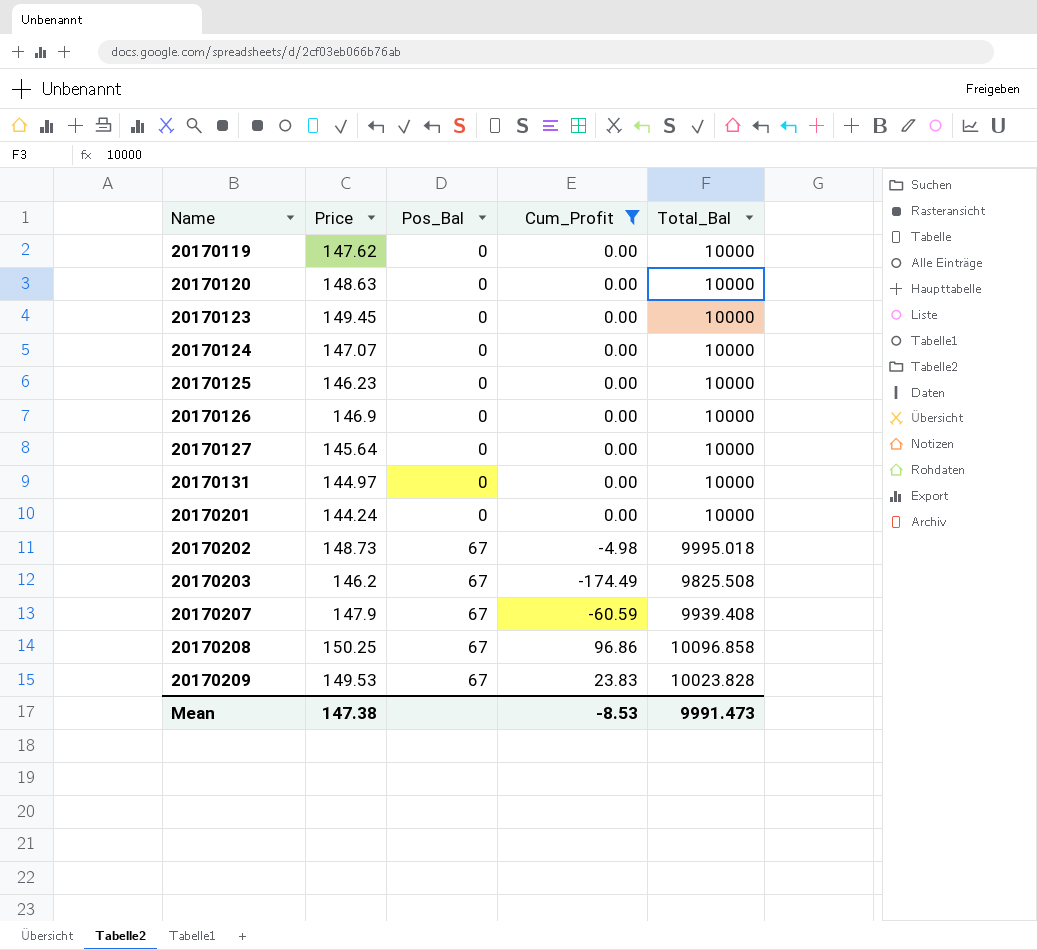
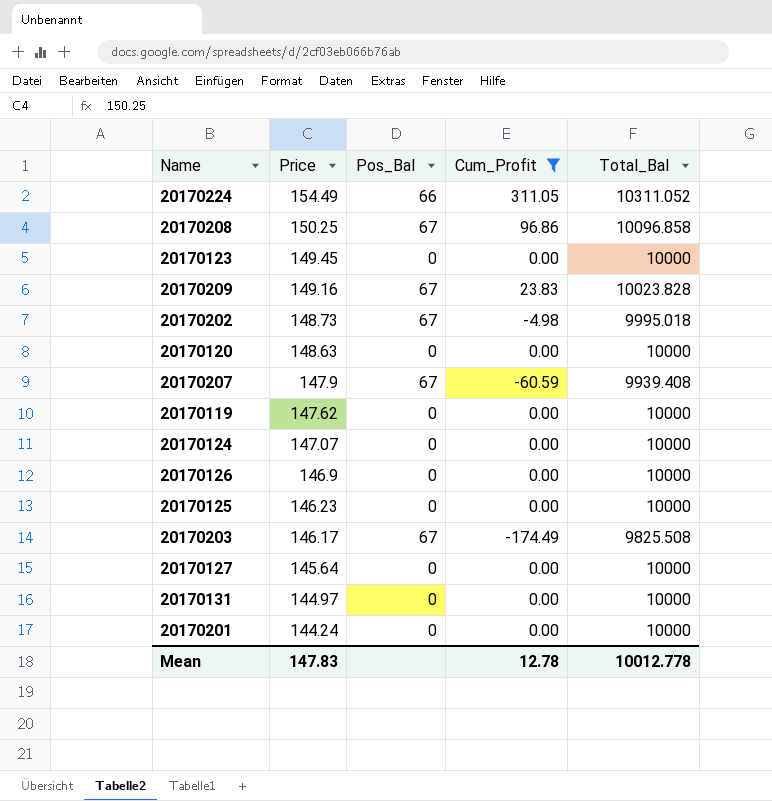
row order: Name ascending -> Price descending
row 20170224: none -> 154.49 | 66 | 311.05 | 10311.052
20170209 | Price: 149.53 -> 149.16
20170203 | Price: 146.2 -> 146.17
Mean | Price: 147.38 -> 147.83
Mean | Cum_Profit: -8.53 -> 12.78
Mean | Total_Bal: 9991.473 -> 10012.778

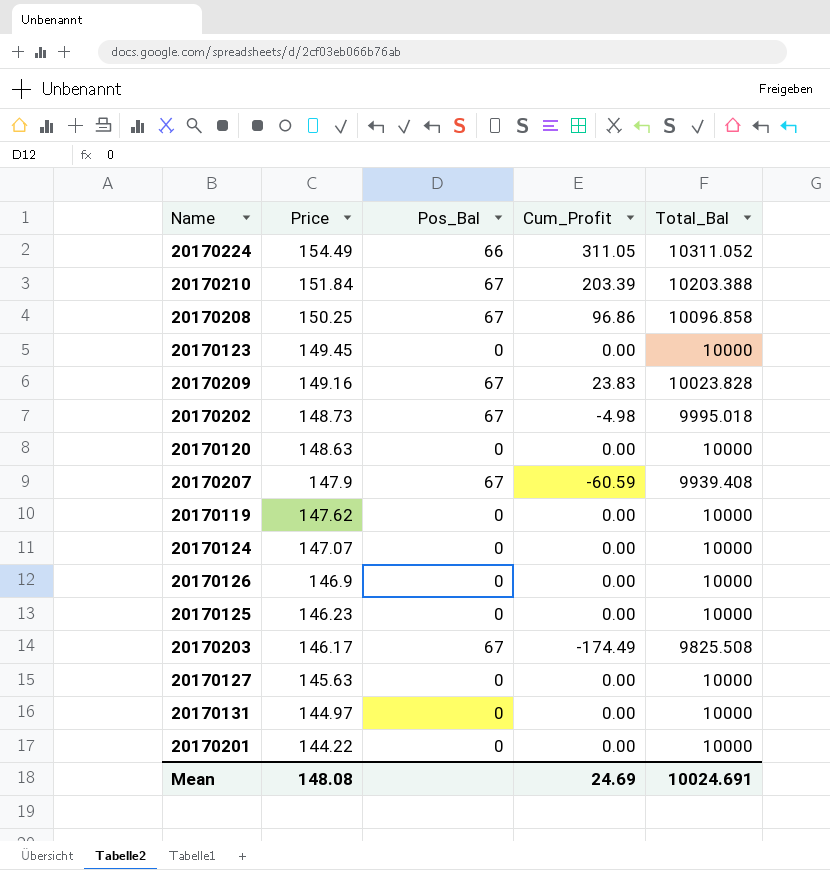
filter: Cum_Profit != 203.39 -> none
20170127 | Price: 145.64 -> 145.63
20170201 | Price: 144.24 -> 144.22
Mean | Price: 147.83 -> 148.08
Mean | Cum_Profit: 12.78 -> 24.69
Mean | Total_Bal: 10012.778 -> 10024.691

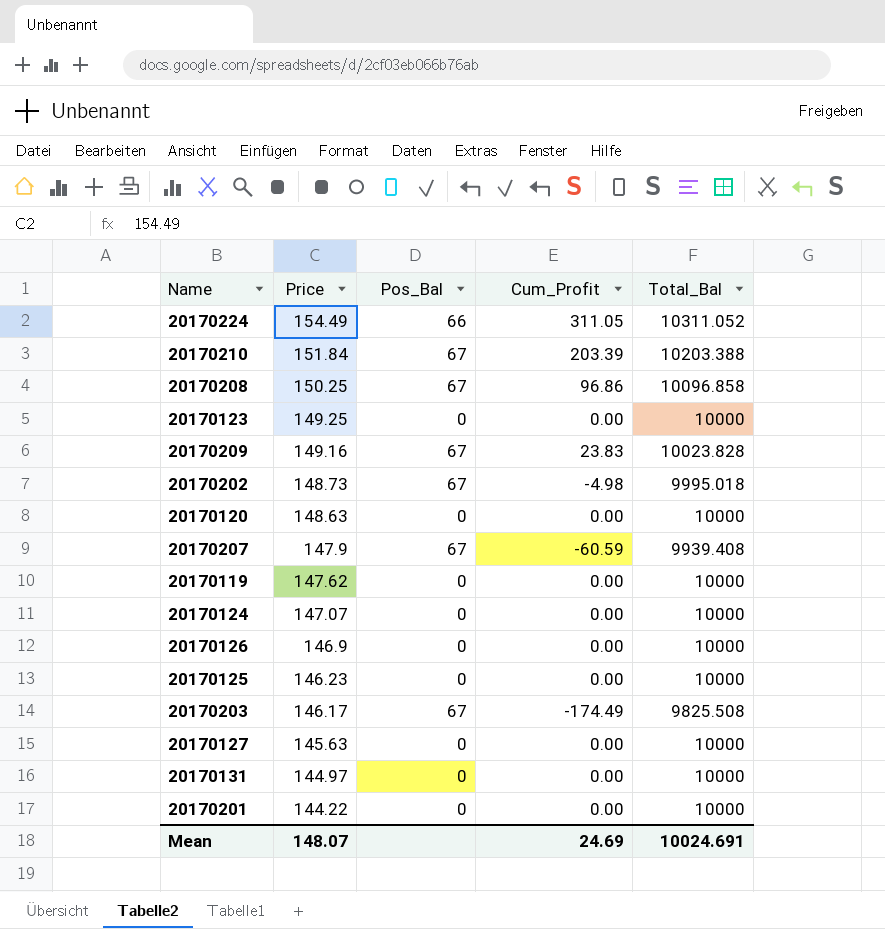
20170123 | Price: 149.45 -> 149.25
Mean | Price: 148.08 -> 148.07

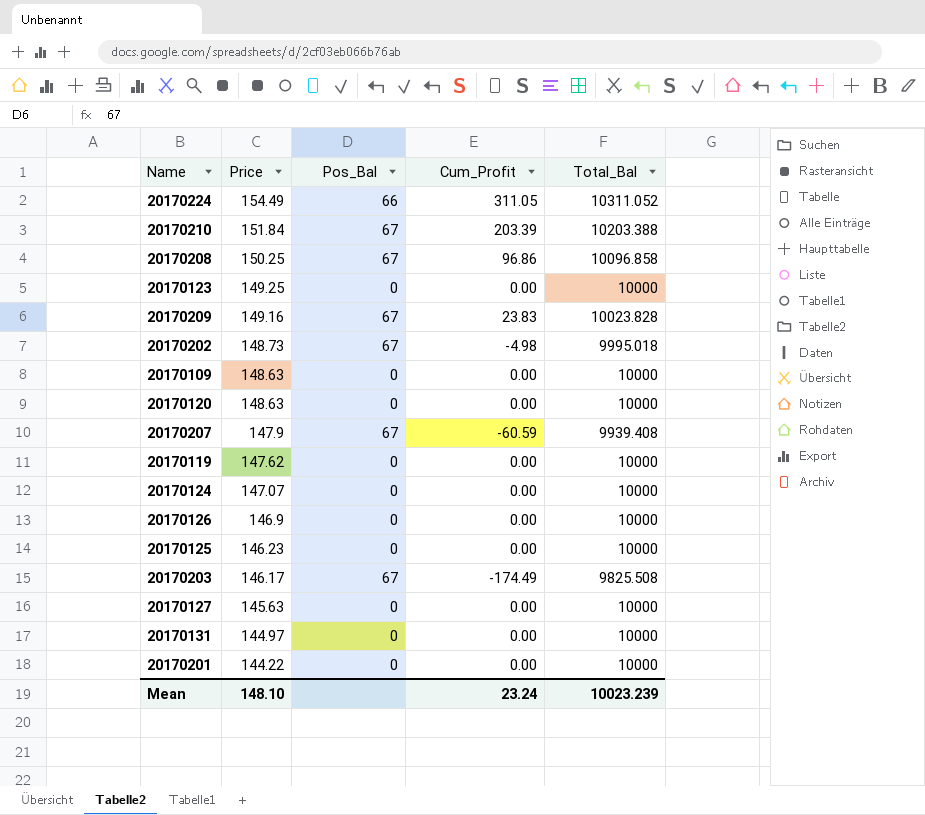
row 20170109: none -> 148.63 | 0 | 0.00 | 10000
Mean | Price: 148.07 -> 148.10
Mean | Cum_Profit: 24.69 -> 23.24
Mean | Total_Bal: 10024.691 -> 10023.239

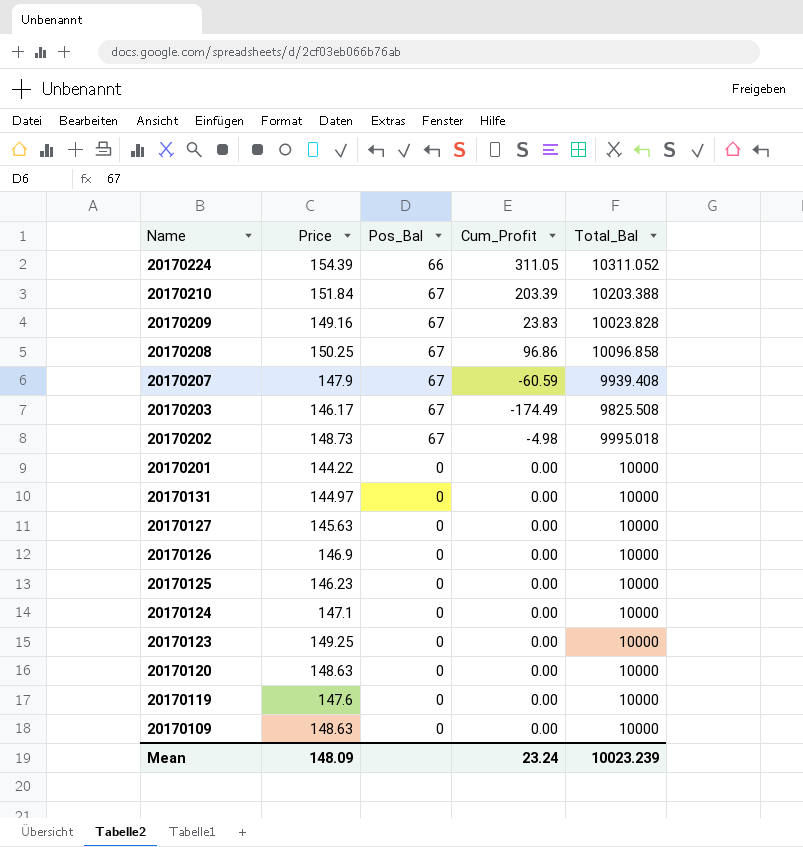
row order: Price descending -> Name descending
20170224 | Price: 154.49 -> 154.39
20170124 | Price: 147.07 -> 147.1
20170119 | Price: 147.62 -> 147.6
Mean | Price: 148.10 -> 148.09

